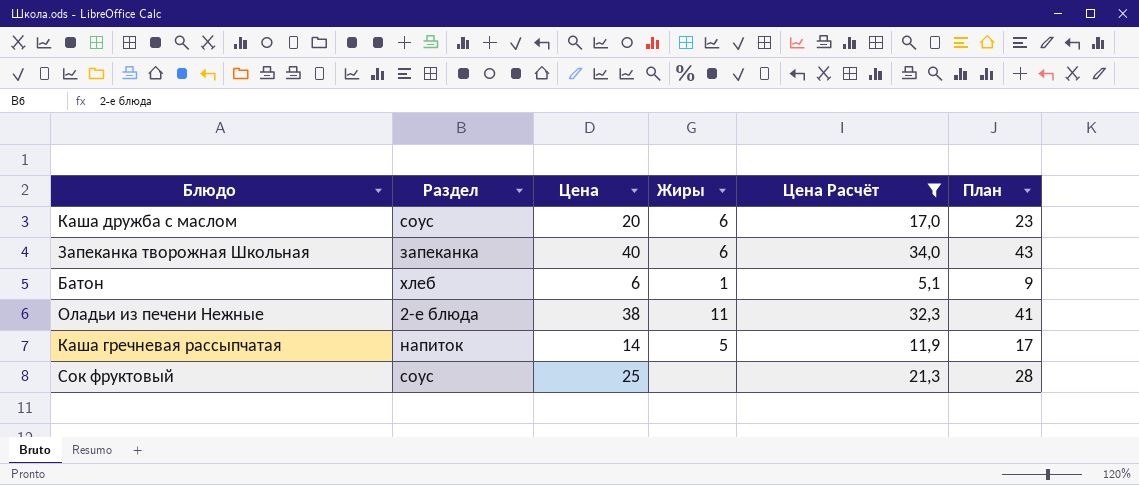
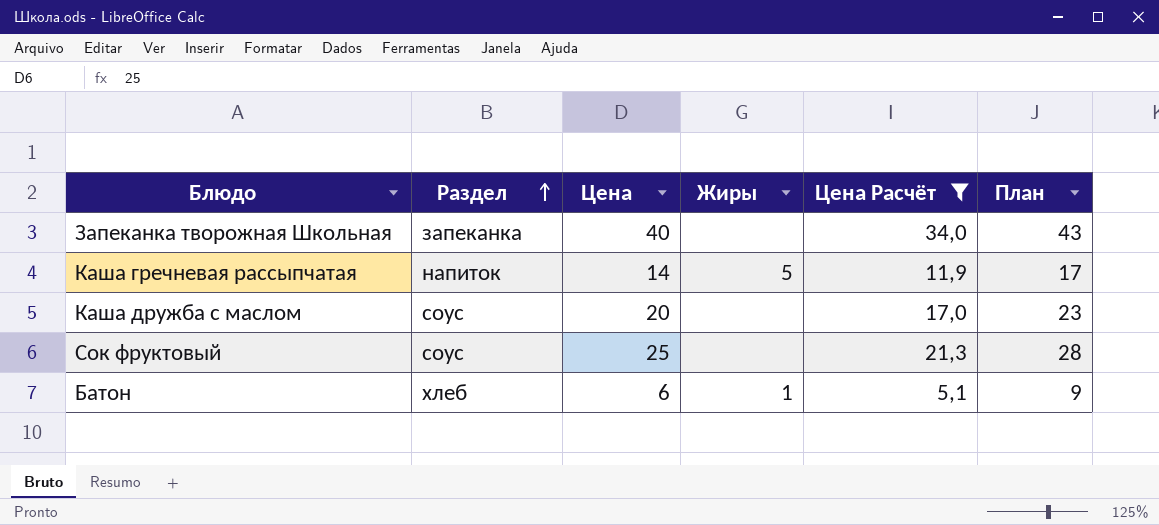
row order: none -> Раздел ascending
row Оладьи из печени Нежные: 2-е блюда | 38 | 11 | 32,3 | 41 -> none
Запеканка творожная Школьная | Жиры: 6 -> none
Каша дружба с маслом | Жиры: 6 -> none

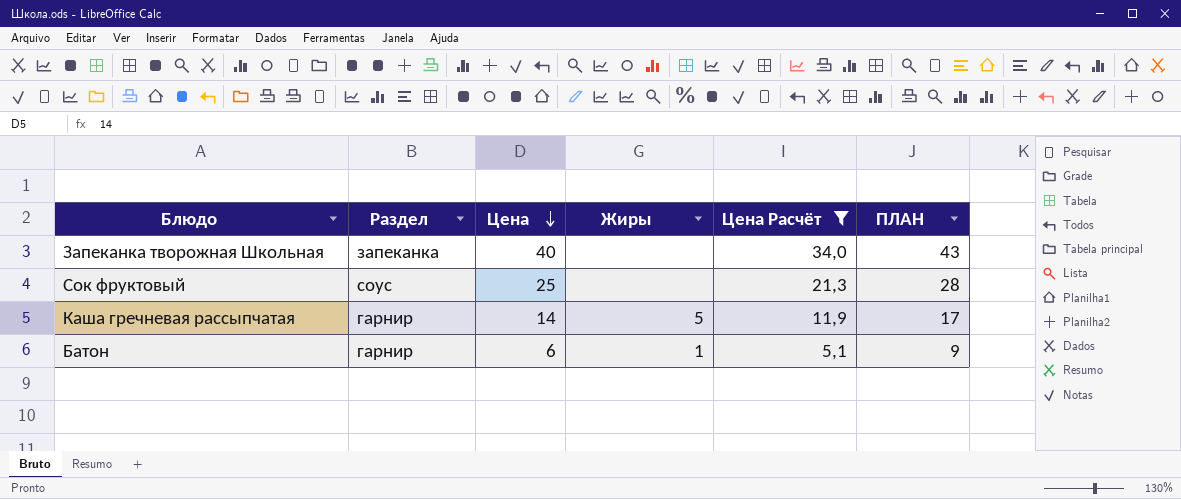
row order: Раздел ascending -> Цена descending
column name: План -> ПЛАН
row Каша дружба с маслом: соус | 20 | none | 17,0 | 23 -> none
Каша гречневая рассыпчатая | Раздел: напиток -> гарнир
Батон | Раздел: хлеб -> гарнир

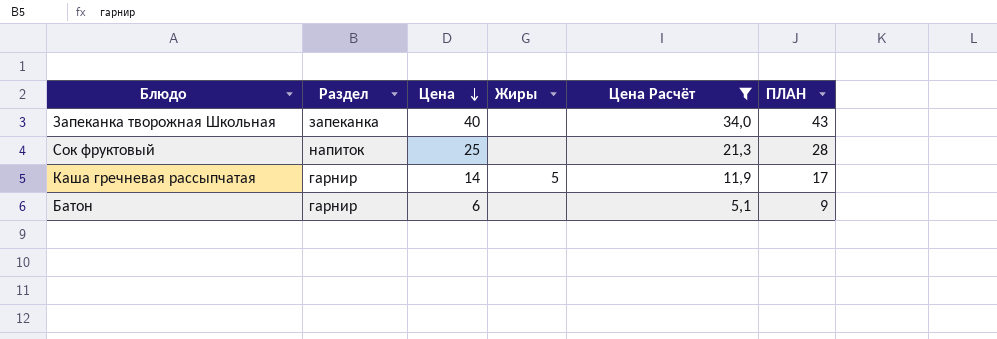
Сок фруктовый | Раздел: соус -> напиток
Батон | Жиры: 1 -> none

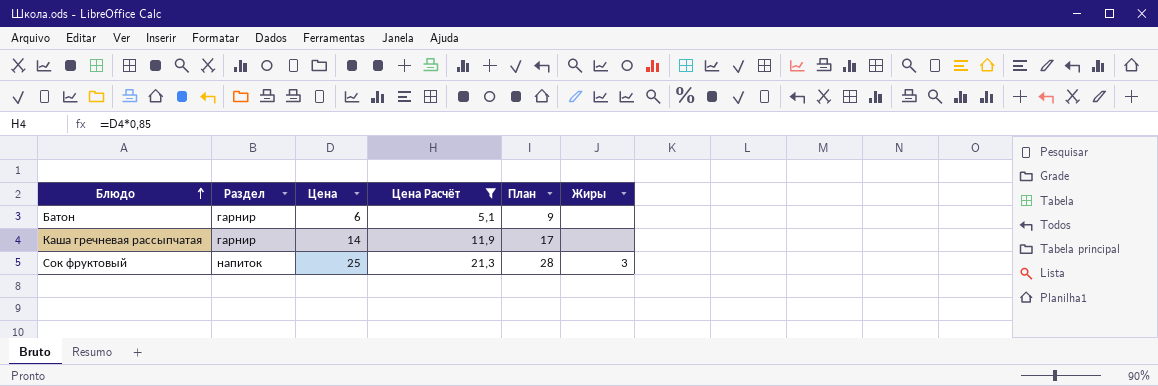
row order: Цена descending -> Блюдо ascending
column name: ПЛАН -> План
column Жиры | position: 4 -> 6
row Запеканка творожная Школьная: запеканка | 40 | none | 34,0 | 43 -> none
Каша гречневая рассыпчатая | Жиры: 5 -> none
Сок фруктовый | Жиры: none -> 3

